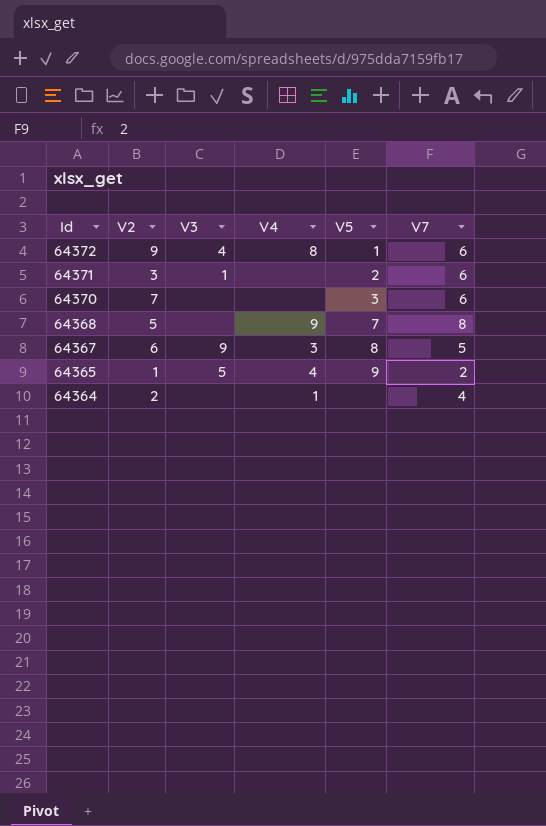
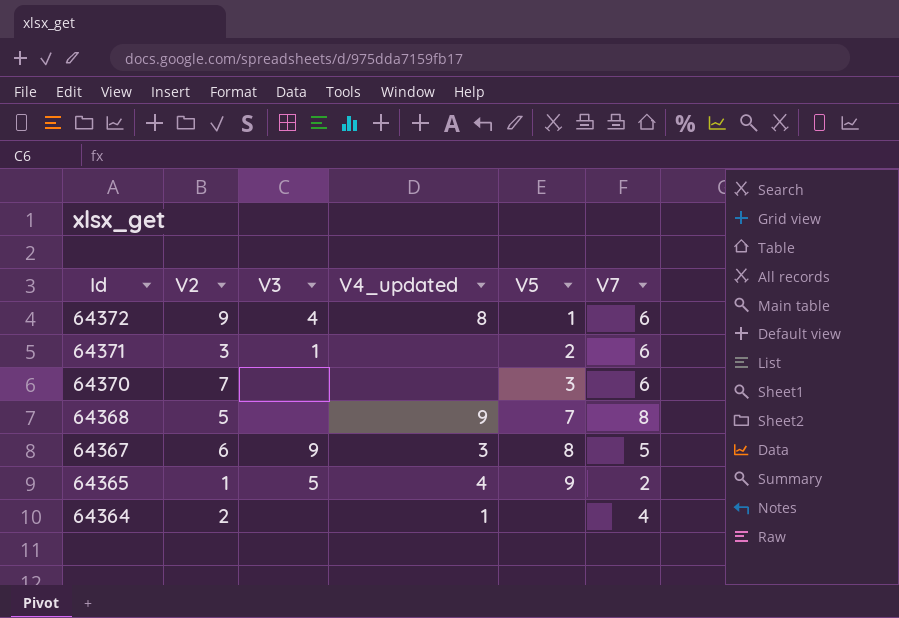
column name: V4 -> V4_updated

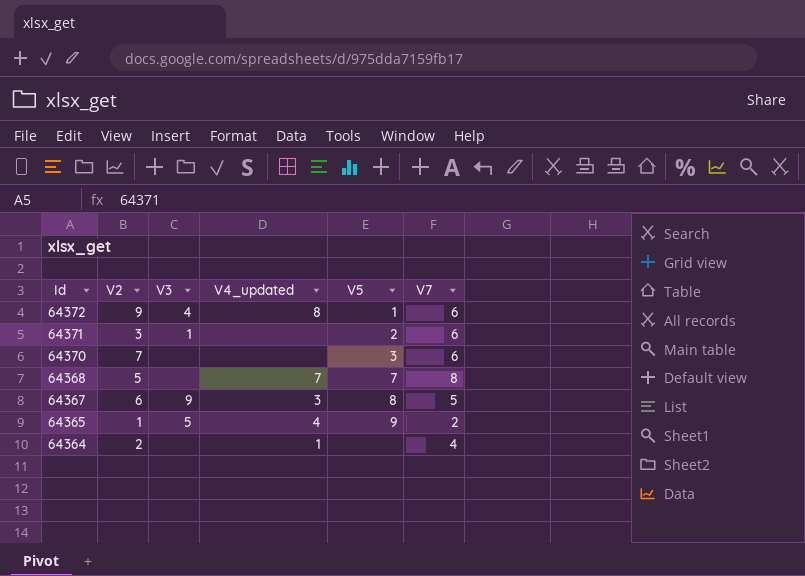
64368 | V4_updated: 9 -> 7

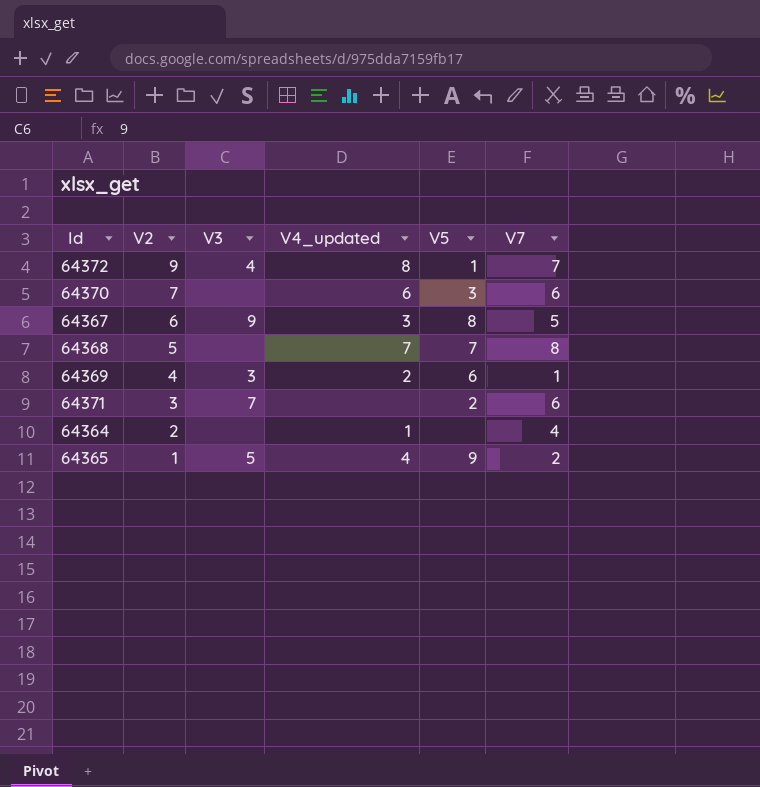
row order: Id descending -> V2 descending
64372 | V7: 6 -> 7
64370 | V4_updated: none -> 6
row 64369: none -> 4 | 3 | 2 | 6 | 1
64371 | V3: 1 -> 7

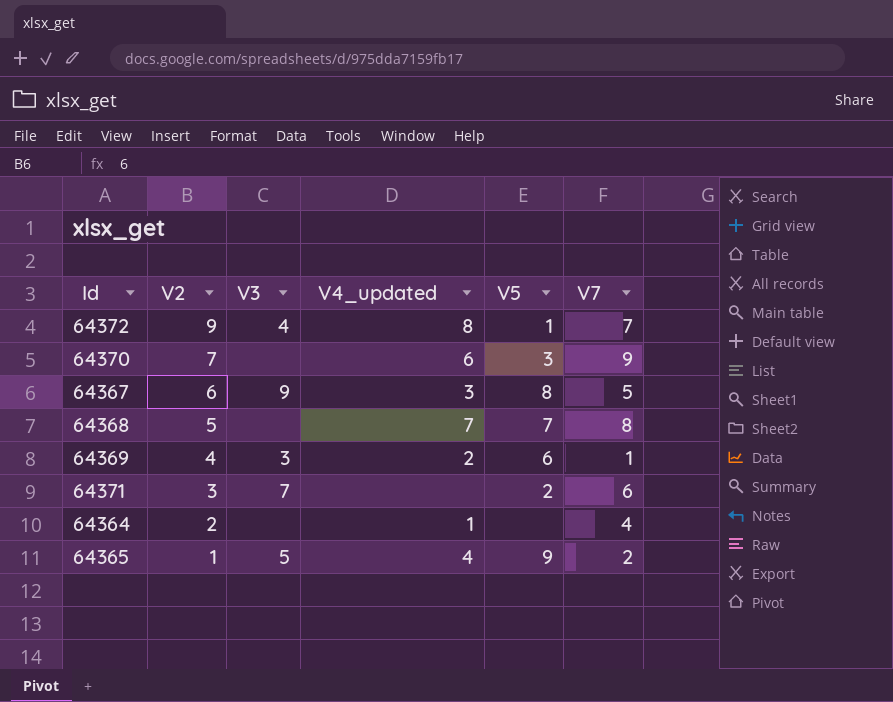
64370 | V7: 6 -> 9

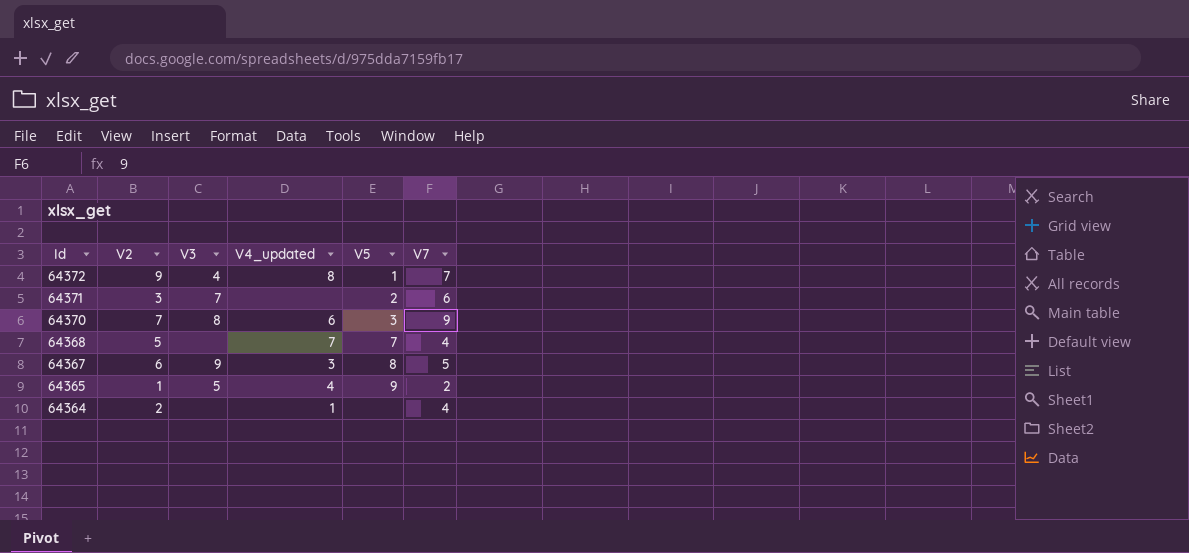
row order: V2 descending -> Id descending
row 64369: 4 | 3 | 2 | 6 | 1 -> none
64370 | V3: none -> 8
64368 | V7: 8 -> 4

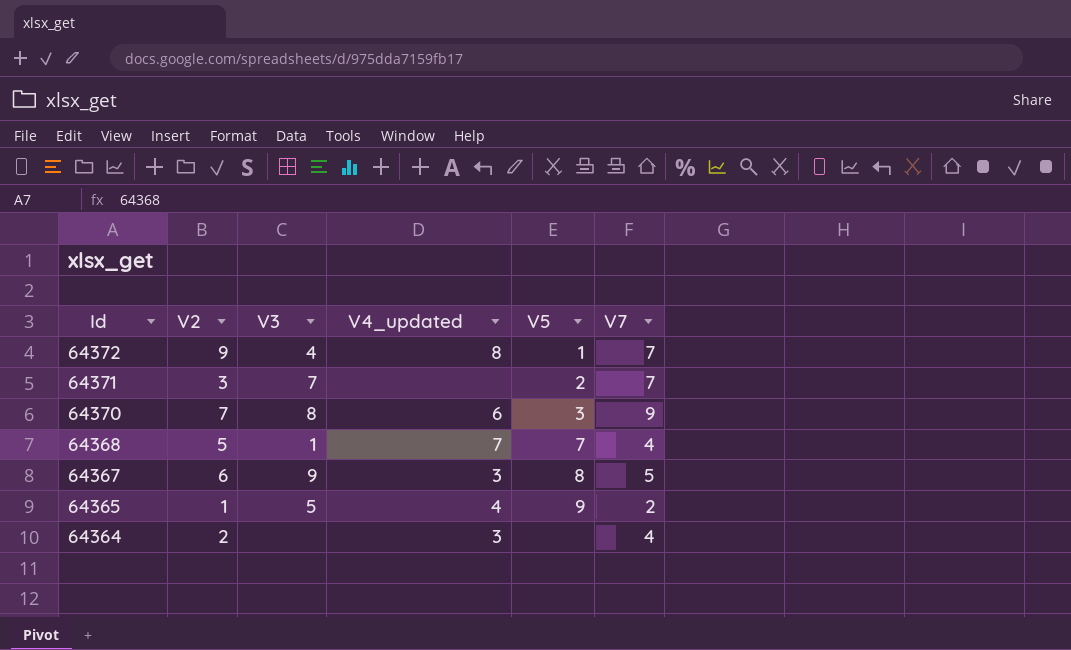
64371 | V7: 6 -> 7
64368 | V3: none -> 1
64364 | V4_updated: 1 -> 3

